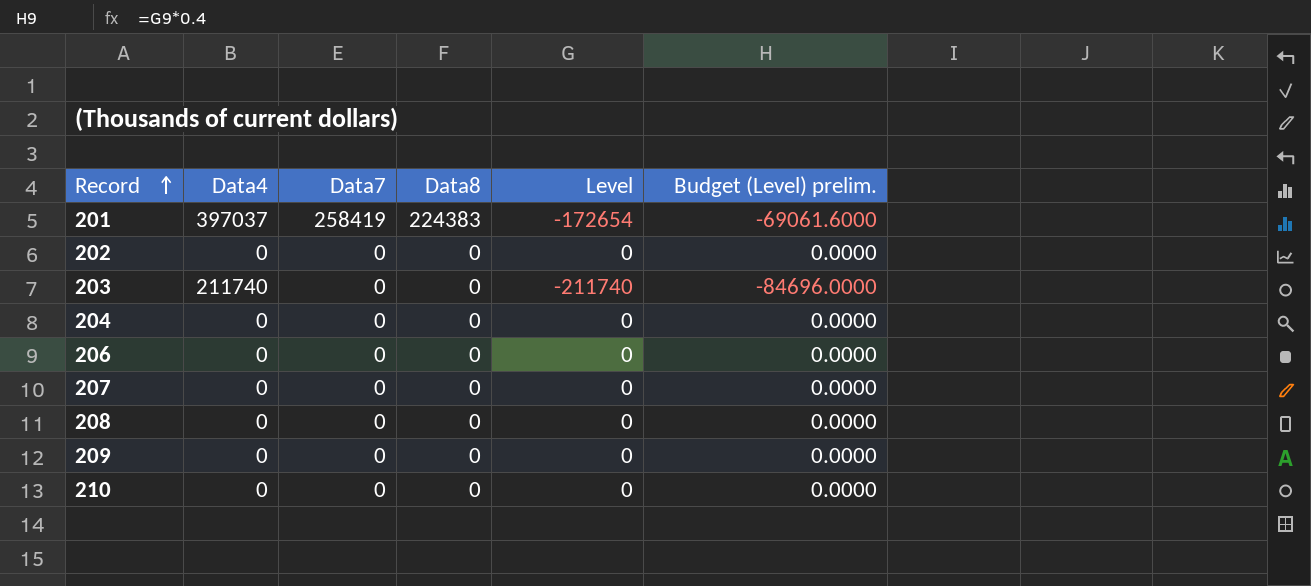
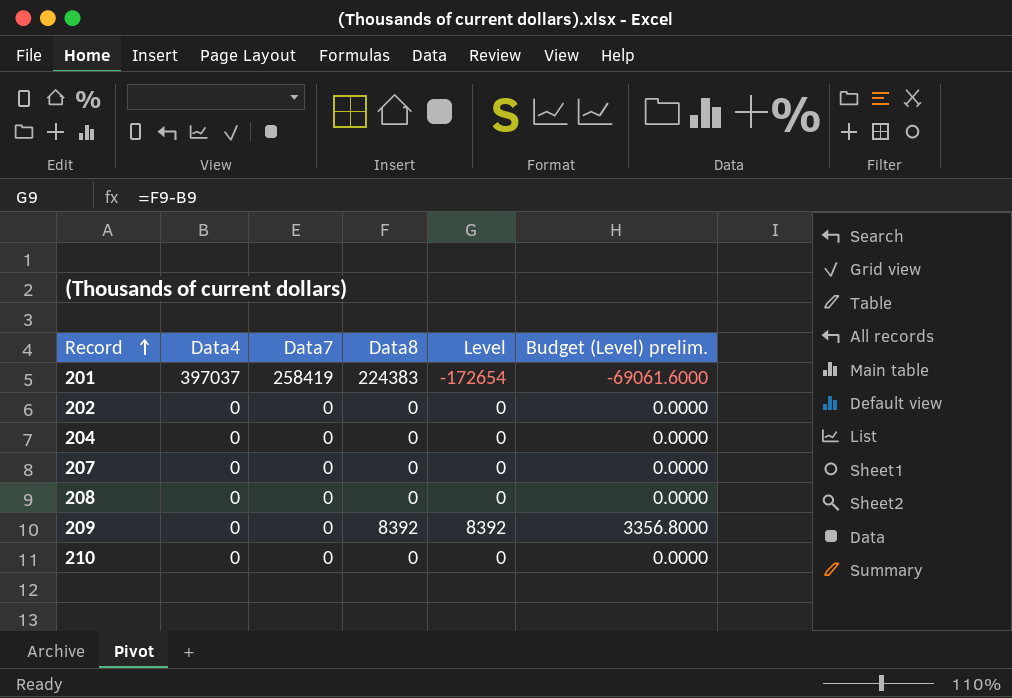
row 203: 211740 | 0 | 0 | -211740 | -84696.0000 -> none
row 206: 0 | 0 | 0 | 0 | 0.0000 -> none
209 | Data8: 0 -> 8392
209 | Level: 0 -> 8392
209 | Budget (Level) prelim.: 0.0000 -> 3356.8000

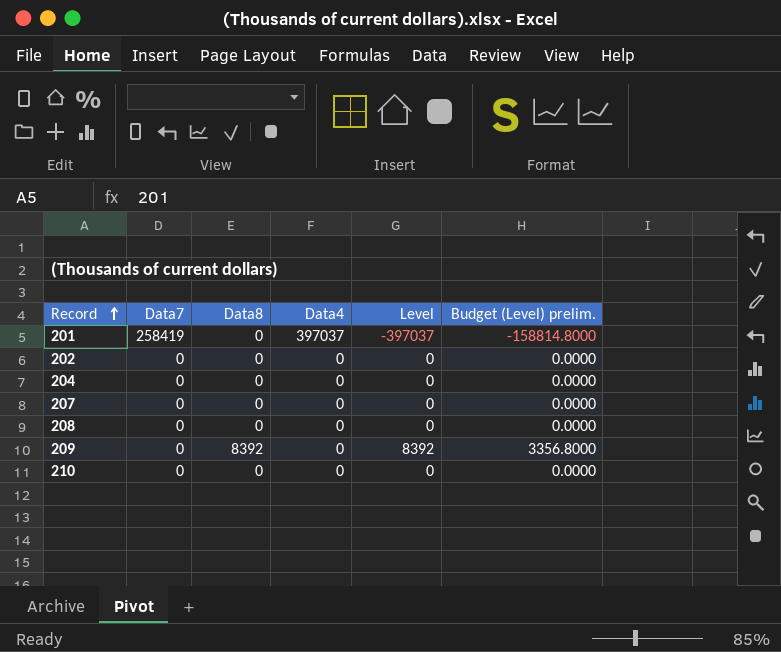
column Data4 | position: 2 -> 4
201 | Data8: 224383 -> 0
201 | Level: -172654 -> -397037
201 | Budget (Level) prelim.: -69061.6000 -> -158814.8000

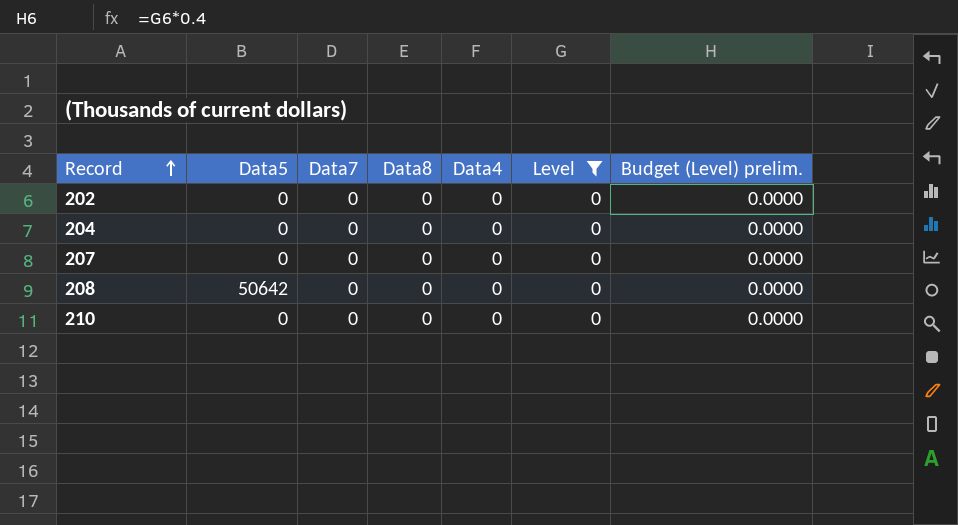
filter: none -> Level = 0
column Data5 | position: none -> 2

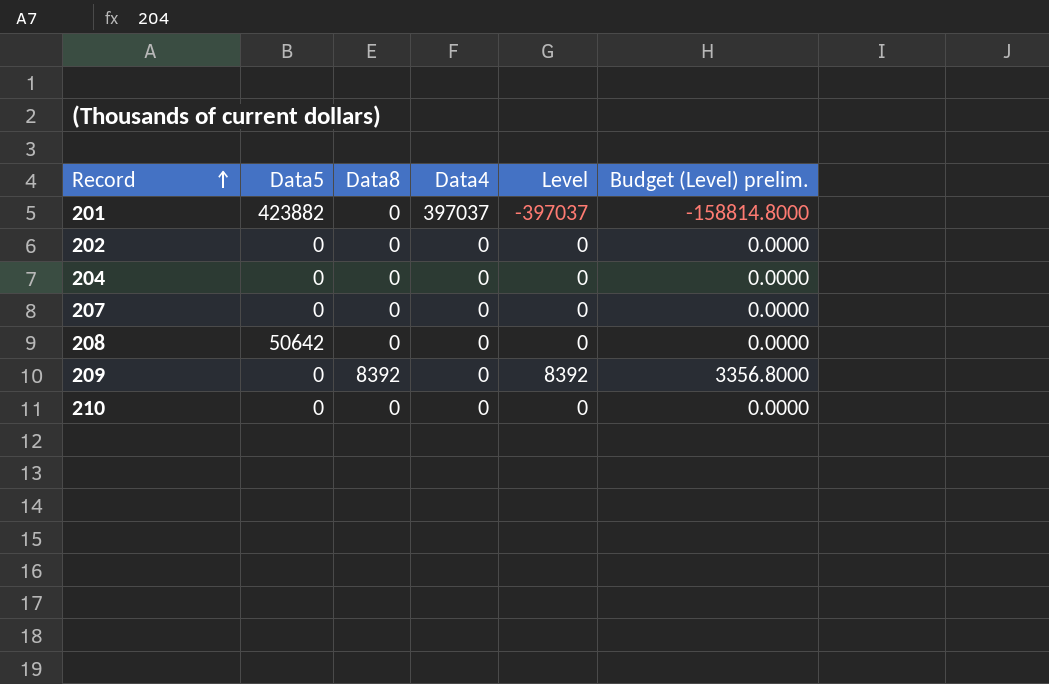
filter: Level = 0 -> none
column Data7 | position: 3 -> none

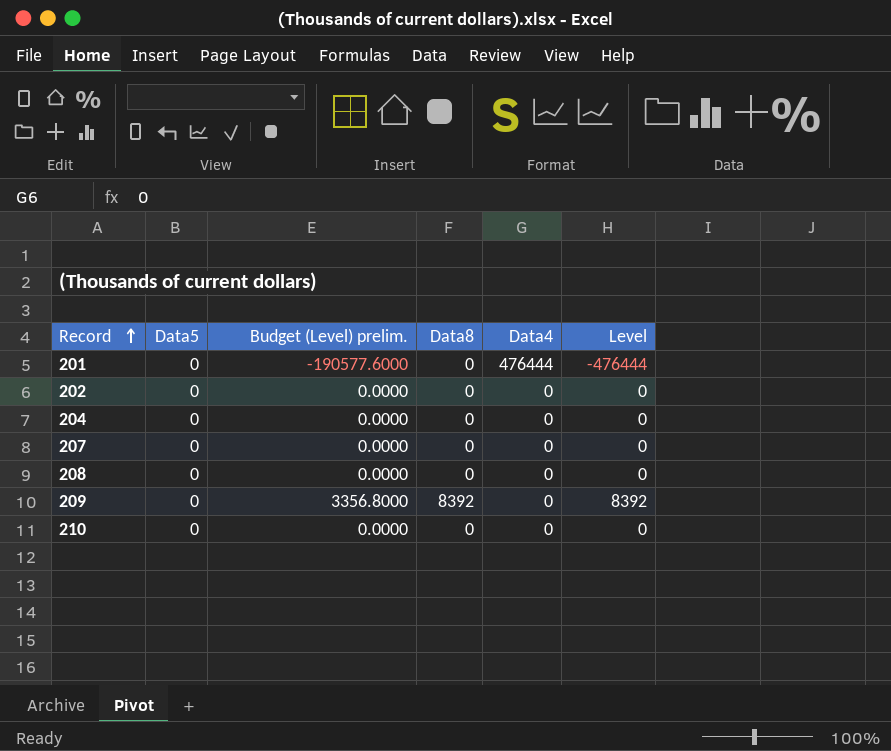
column Budget (Level) prelim. | position: 6 -> 3
201 | Data5: 423882 -> 0
201 | Budget (Level) prelim.: -158814.8000 -> -190577.6000
201 | Data4: 397037 -> 476444
201 | Level: -397037 -> -476444
208 | Data5: 50642 -> 0

